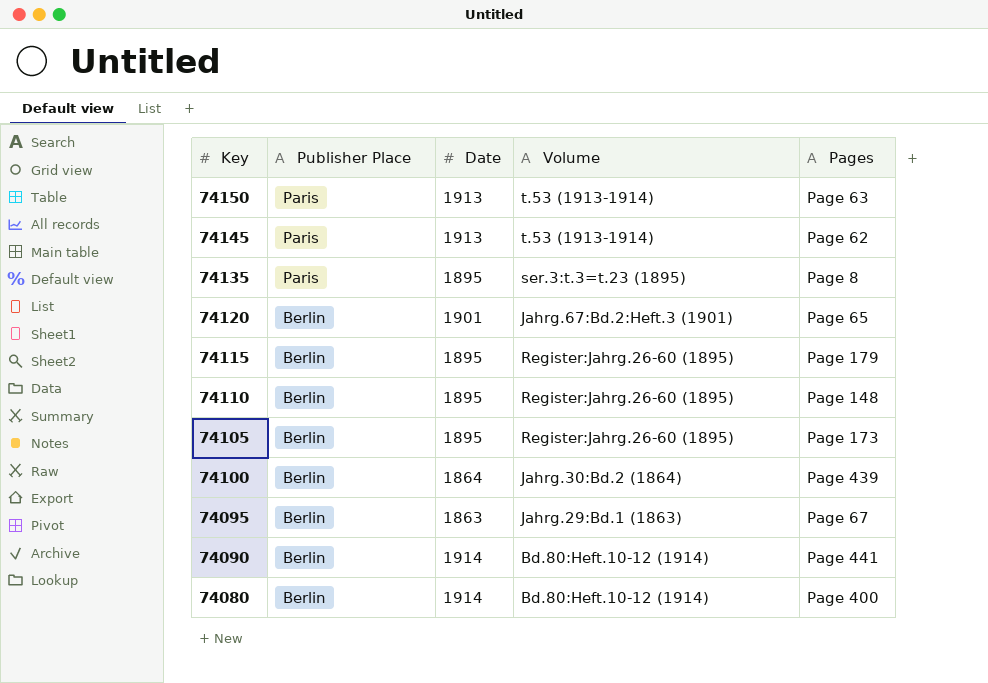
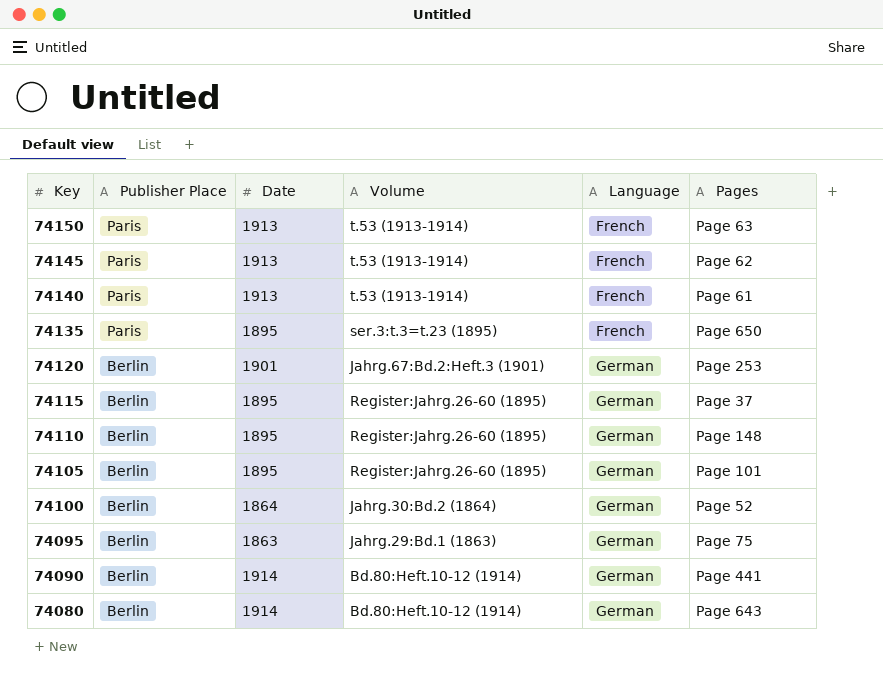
column Language | position: none -> 5
row 74140: none -> Paris | 1913 | t.53 (1913-1914) | French | Page 61
74135 | Pages: Page 8 -> Page 650
74120 | Pages: Page 65 -> Page 253
74115 | Pages: Page 179 -> Page 37
74105 | Pages: Page 173 -> Page 101
74100 | Pages: Page 439 -> Page 52
74095 | Pages: Page 67 -> Page 75
74080 | Pages: Page 400 -> Page 643

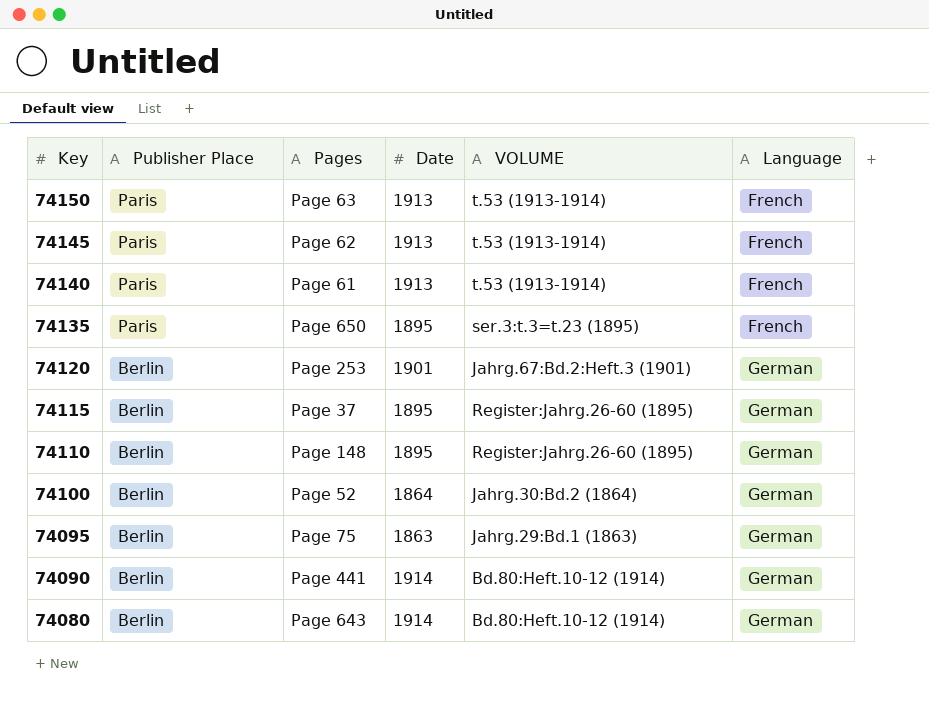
column Pages | position: 6 -> 3
column name: Volume -> VOLUME
row 74105: Berlin | 1895 | Register:Jahrg.26-60 (1895) | German | Page 101 -> none

